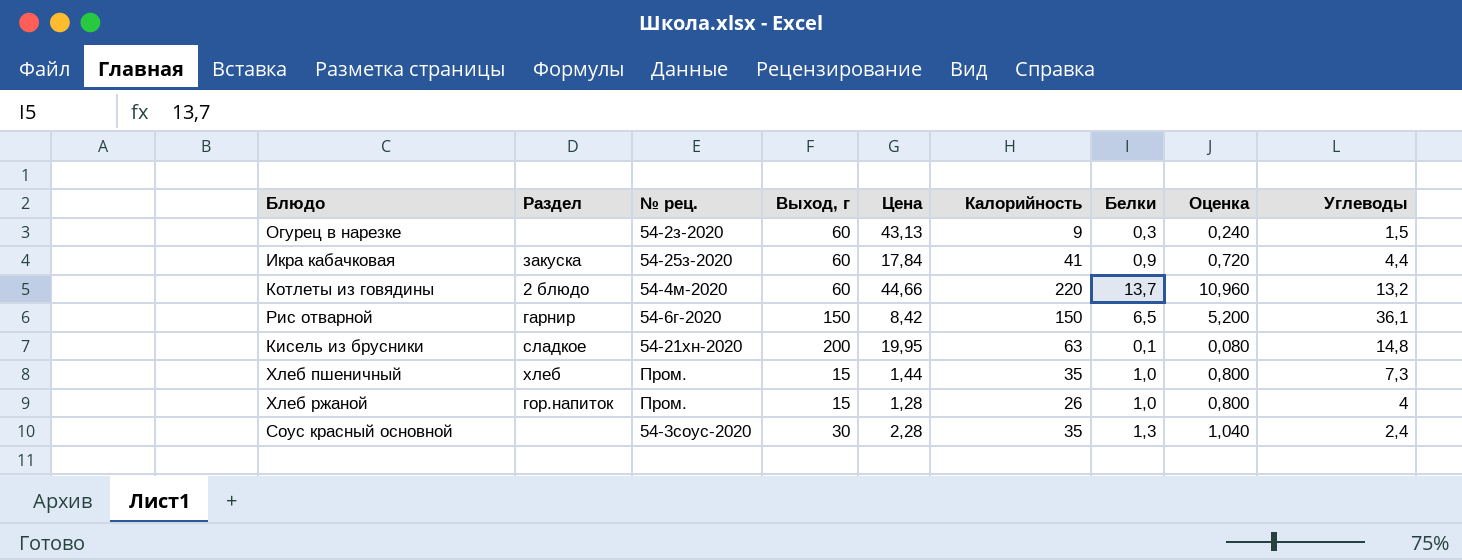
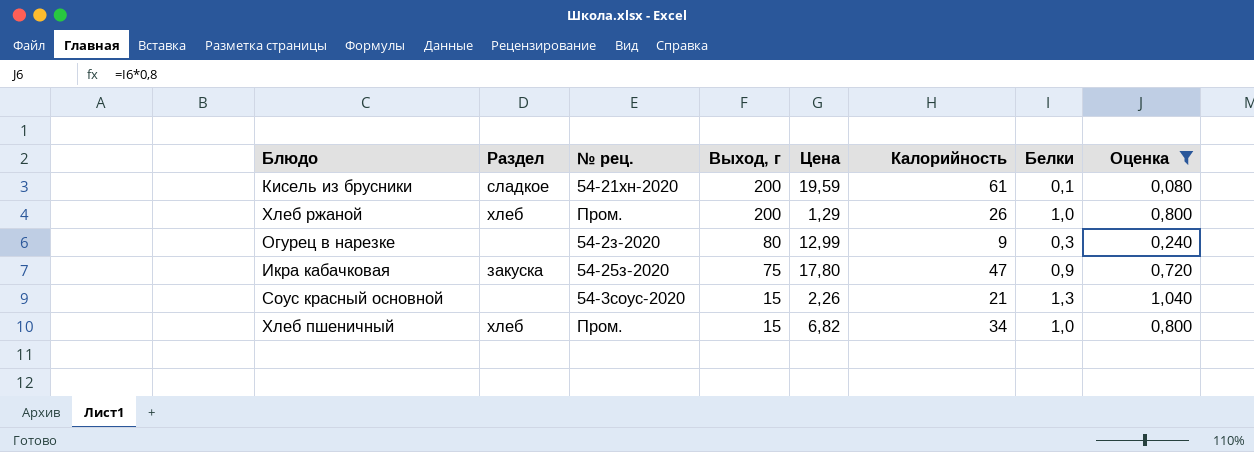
filter: none -> Оценка <= 1,040
row order: none -> Выход, г descending
column Углеводы | position: 9 -> none
Кисель из брусники | Цена: 19,95 -> 19,59
Кисель из брусники | Калорийность: 63 -> 61
Хлеб ржаной | Раздел: гор.напиток -> хлеб
Хлеб ржаной | Выход, г: 15 -> 200
Хлеб ржаной | Цена: 1,28 -> 1,29
Огурец в нарезке | Выход, г: 60 -> 80
Огурец в нарезке | Цена: 43,13 -> 12,99
Икра кабачковая | Выход, г: 60 -> 75
Икра кабачковая | Цена: 17,84 -> 17,80
Икра кабачковая | Калорийность: 41 -> 47
Соус красный основной | Выход, г: 30 -> 15
Соус красный основной | Цена: 2,28 -> 2,26
Соус красный основной | Калорийность: 35 -> 21
Хлеб пшеничный | Цена: 1,44 -> 6,82
Хлеб пшеничный | Калорийность: 35 -> 34

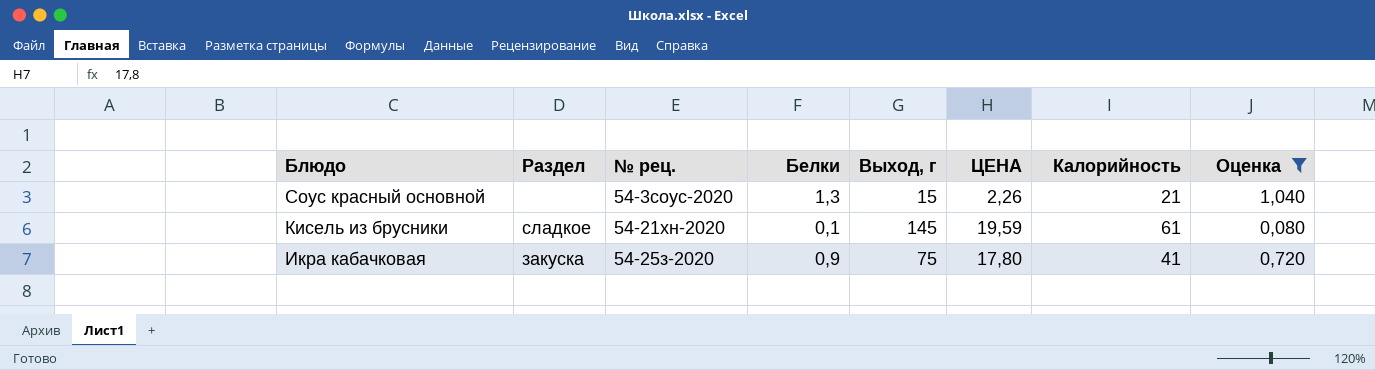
row order: Выход, г descending -> Блюдо descending
column Белки | position: 7 -> 4
column name: Цена -> ЦЕНА
row Хлеб ржаной: хлеб | Пром. | 200 | 1,29 | 26 | 1,0 | 0,800 -> none
row Огурец в нарезке: none | 54-2з-2020 | 80 | 12,99 | 9 | 0,3 | 0,240 -> none
row Хлеб пшеничный: хлеб | Пром. | 15 | 6,82 | 34 | 1,0 | 0,800 -> none
Кисель из брусники | Выход, г: 200 -> 145
Икра кабачковая | Калорийность: 47 -> 41

